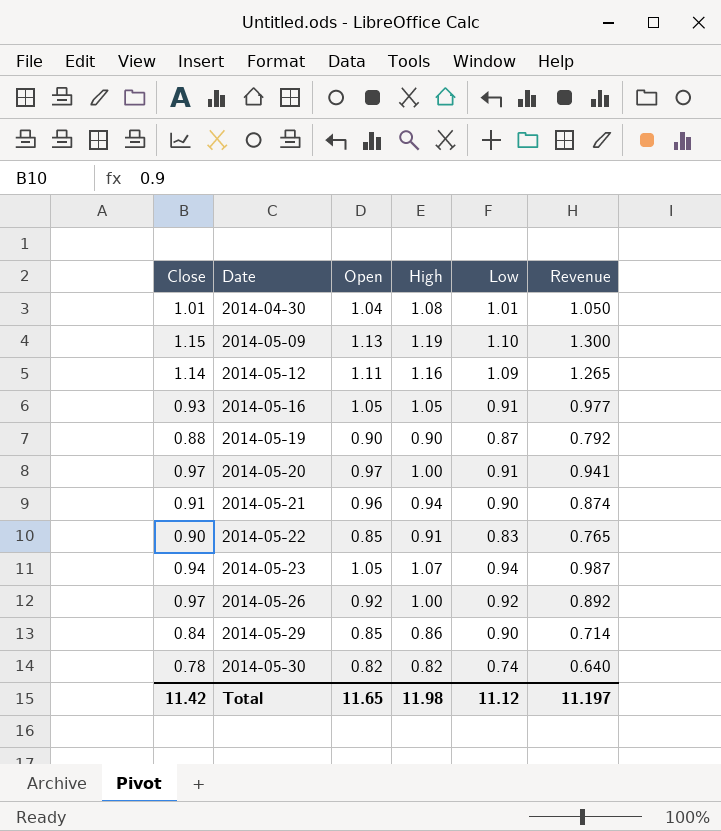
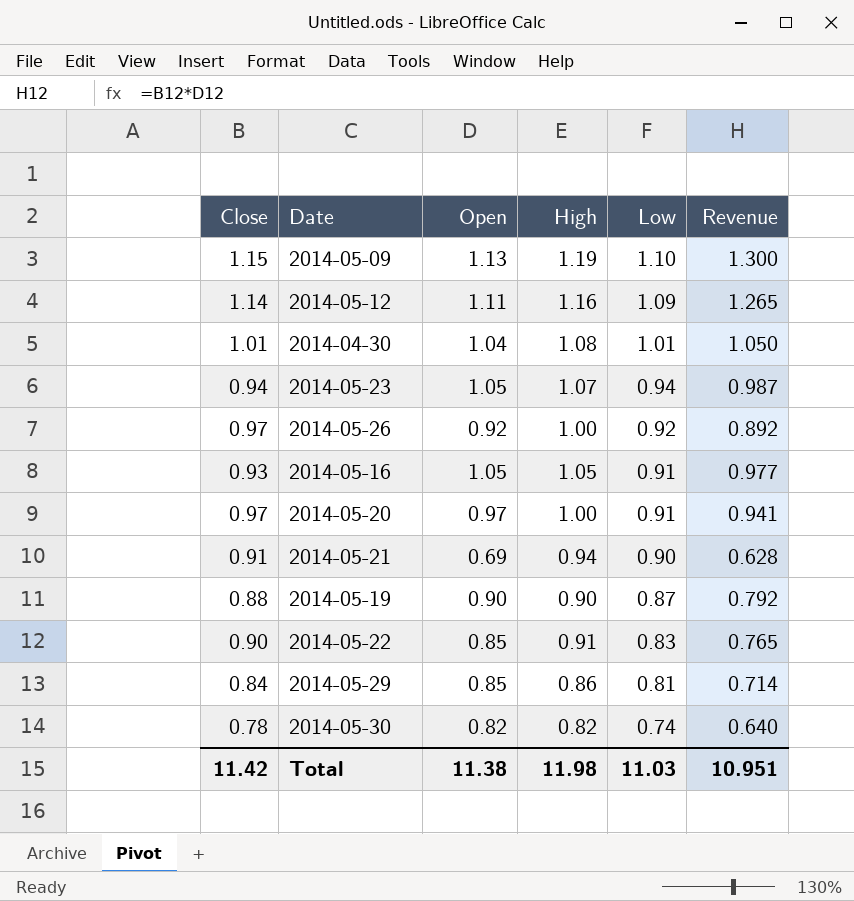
row order: Date ascending -> Low descending
2014-05-21 | Open: 0.96 -> 0.69
2014-05-21 | Revenue: 0.874 -> 0.628
2014-05-29 | Low: 0.90 -> 0.81
Total | Open: 11.65 -> 11.38
Total | Low: 11.12 -> 11.03
Total | Revenue: 11.197 -> 10.951

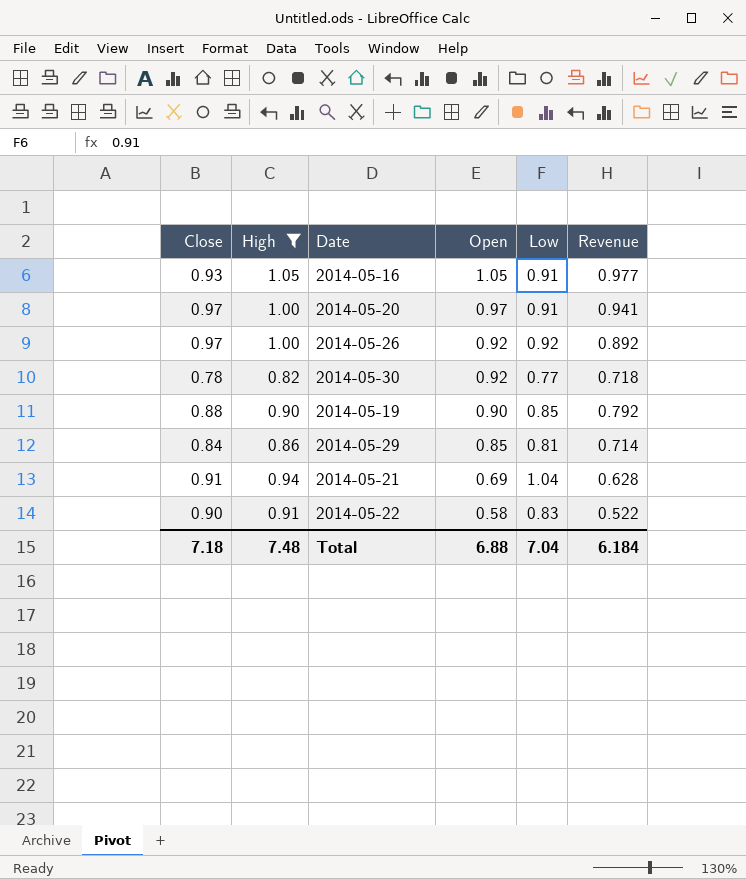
filter: none -> High <= 1.05
row order: Low descending -> Open descending
column High | position: 4 -> 2
2014-05-30 | Open: 0.82 -> 0.92
2014-05-30 | Low: 0.74 -> 0.77
2014-05-30 | Revenue: 0.640 -> 0.718
2014-05-19 | Low: 0.87 -> 0.85
2014-05-21 | Low: 0.90 -> 1.04
2014-05-22 | Open: 0.85 -> 0.58
2014-05-22 | Revenue: 0.765 -> 0.522
Total | Close: 11.42 -> 7.18
Total | High: 11.98 -> 7.48
Total | Open: 11.38 -> 6.88
Total | Low: 11.03 -> 7.04
Total | Revenue: 10.951 -> 6.184

